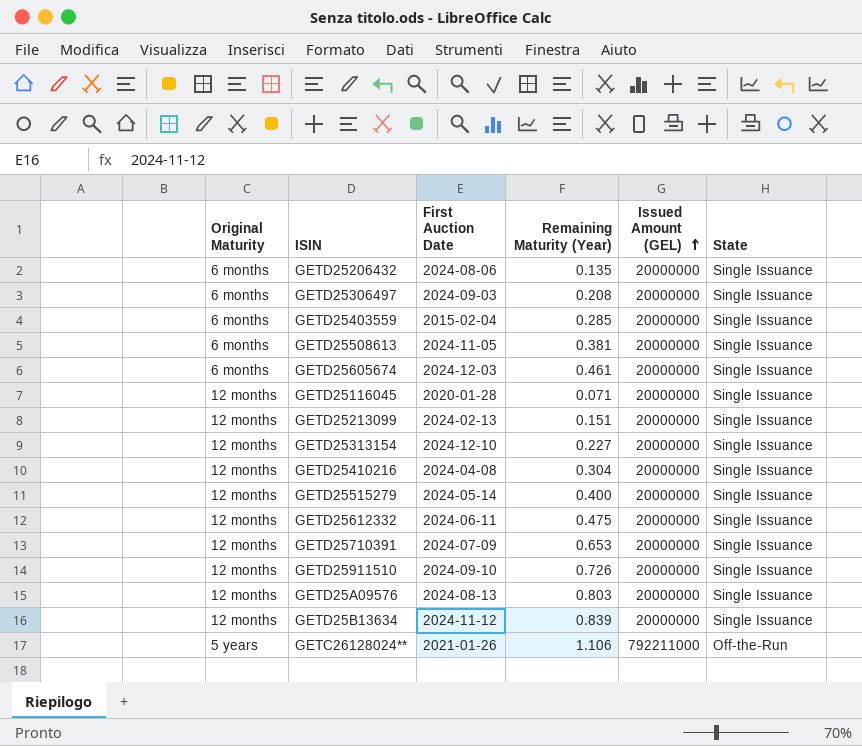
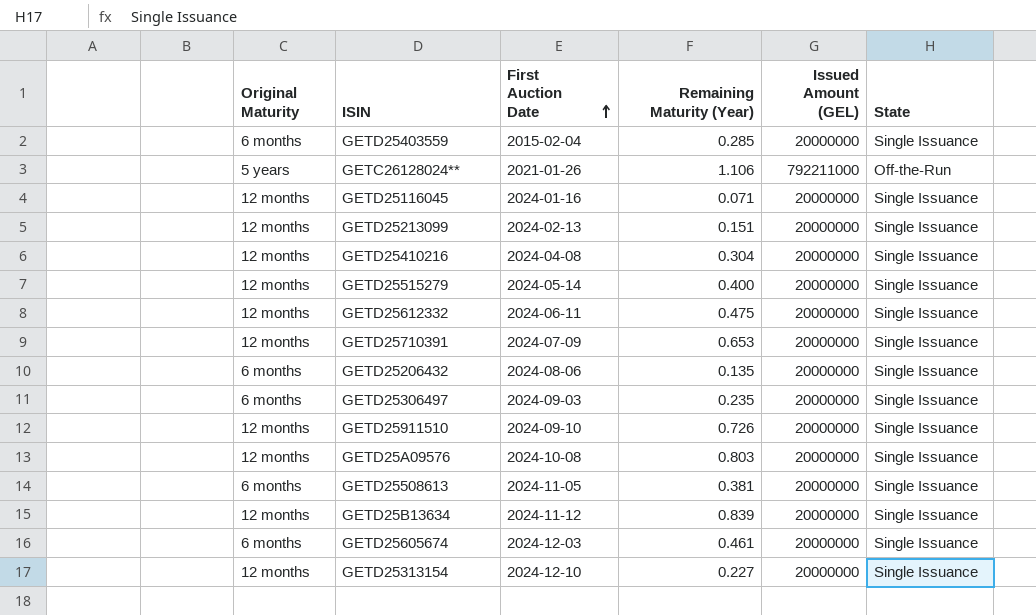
row order: Issued Amount (GEL) ascending -> First Auction Date ascending
GETD25116045 | First Auction Date: 2020-01-28 -> 2024-01-16
GETD25306497 | Remaining Maturity (Year): 0.208 -> 0.235
GETD25A09576 | First Auction Date: 2024-08-13 -> 2024-10-08

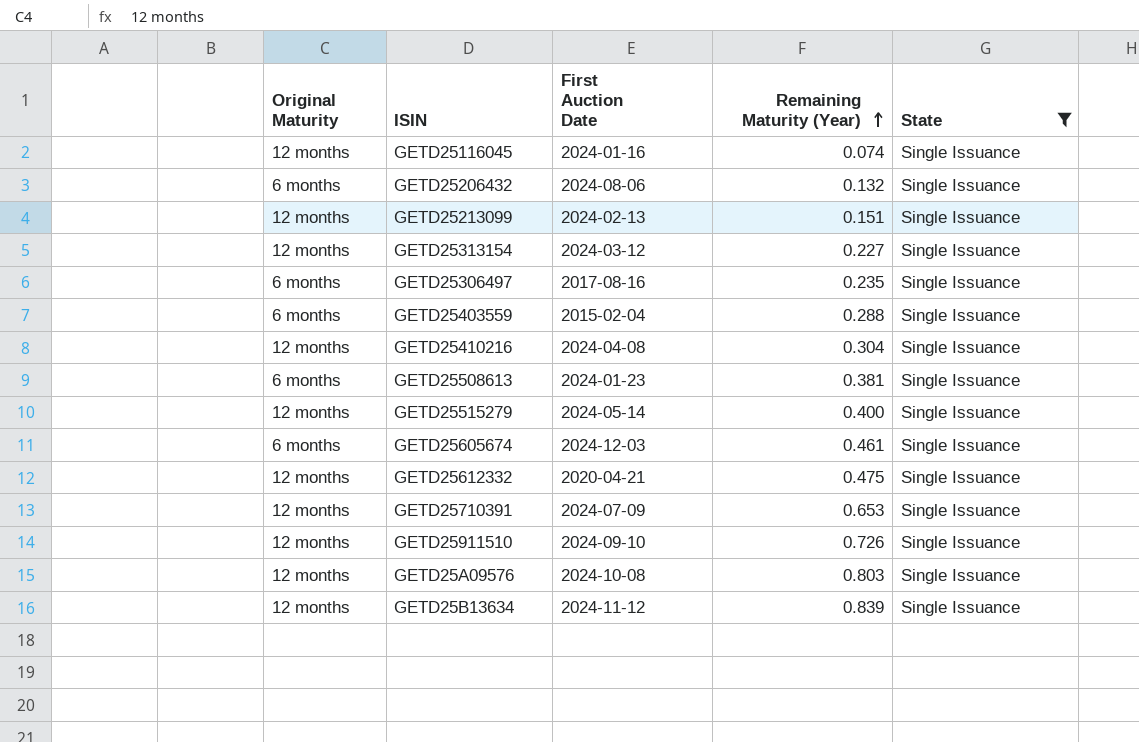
filter: none -> State = Single Issuance
row order: First Auction Date ascending -> Remaining Maturity (Year) ascending
column Issued Amount (GEL) | position: 5 -> none
GETD25116045 | Remaining Maturity (Year): 0.071 -> 0.074
GETD25206432 | Remaining Maturity (Year): 0.135 -> 0.132
GETD25313154 | First Auction Date: 2024-12-10 -> 2024-03-12
GETD25306497 | First Auction Date: 2024-09-03 -> 2017-08-16
GETD25403559 | Remaining Maturity (Year): 0.285 -> 0.288
GETD25508613 | First Auction Date: 2024-11-05 -> 2024-01-23
GETD25612332 | First Auction Date: 2024-06-11 -> 2020-04-21

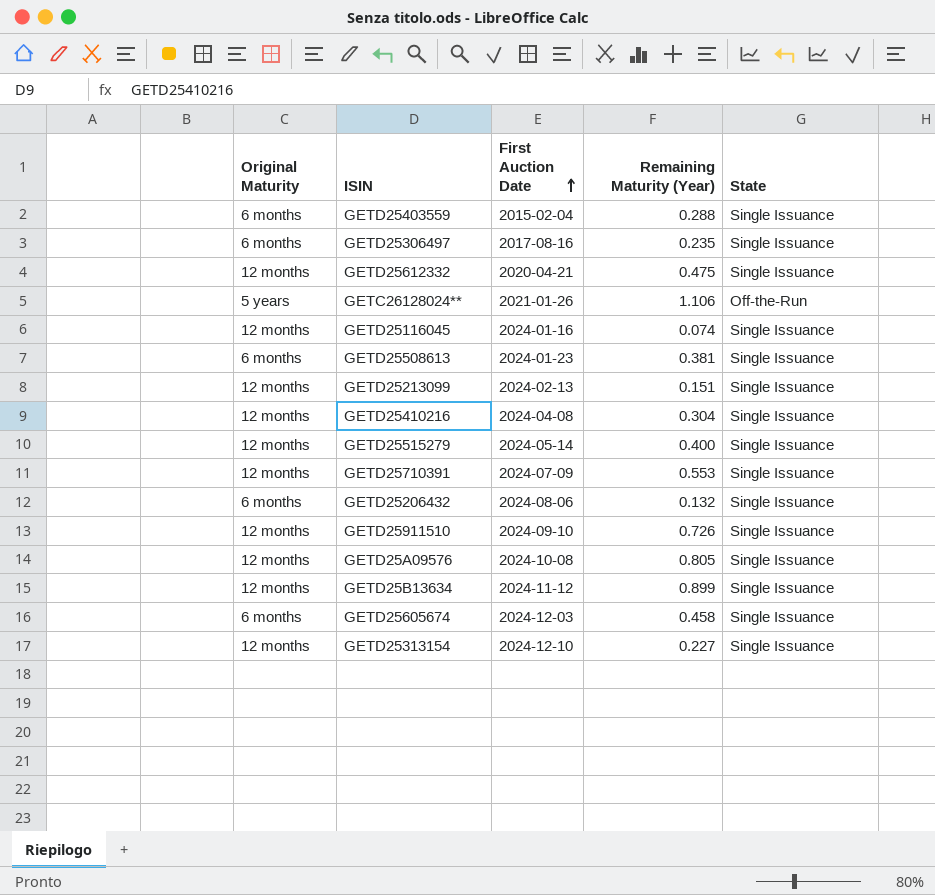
filter: State = Single Issuance -> none
row order: Remaining Maturity (Year) ascending -> First Auction Date ascending
GETD25710391 | Remaining Maturity (Year): 0.653 -> 0.553
GETD25A09576 | Remaining Maturity (Year): 0.803 -> 0.805
GETD25B13634 | Remaining Maturity (Year): 0.839 -> 0.899
GETD25605674 | Remaining Maturity (Year): 0.461 -> 0.458
GETD25313154 | First Auction Date: 2024-03-12 -> 2024-12-10

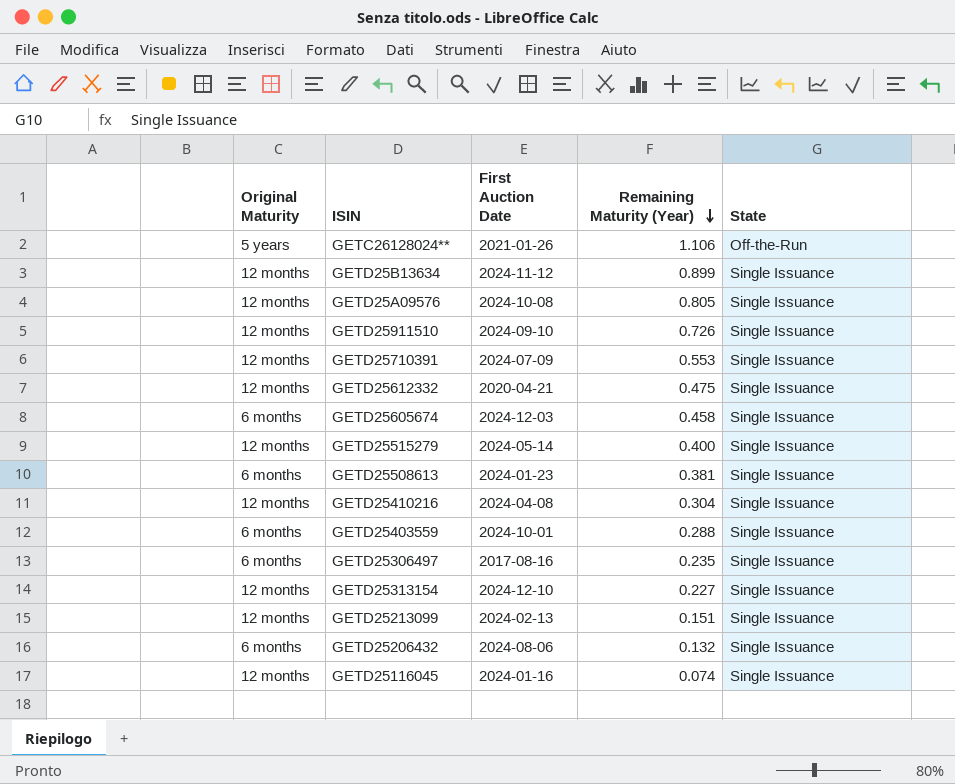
row order: First Auction Date ascending -> Remaining Maturity (Year) descending
GETD25403559 | First Auction Date: 2015-02-04 -> 2024-10-01

